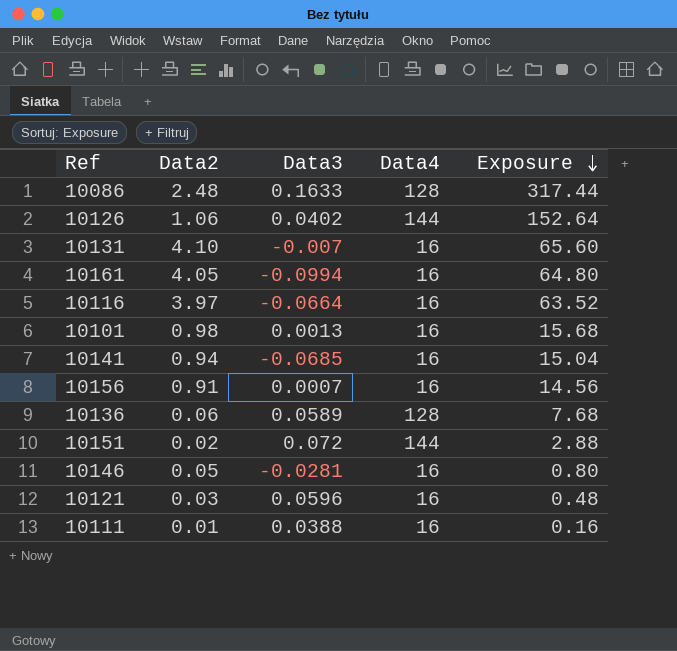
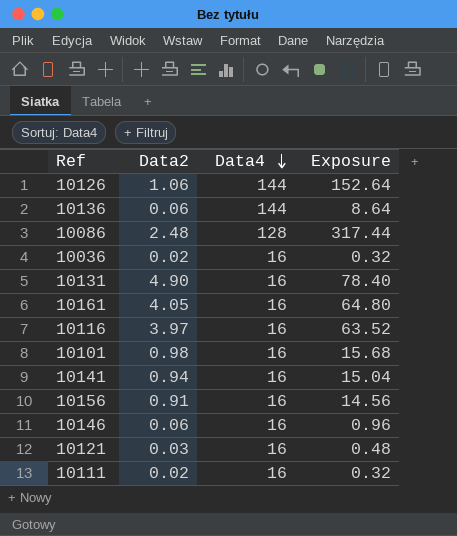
row order: Exposure descending -> Data4 descending
column Data3 | position: 3 -> none
row 10151: 0.02 | 0.072 | 144 | 2.88 -> none
10136 | Data4: 128 -> 144
10136 | Exposure: 7.68 -> 8.64
row 10036: none -> 0.02 | 16 | 0.32
10131 | Data2: 4.10 -> 4.90
10131 | Exposure: 65.60 -> 78.40
10146 | Data2: 0.05 -> 0.06
10146 | Exposure: 0.80 -> 0.96
10111 | Data2: 0.01 -> 0.02
10111 | Exposure: 0.16 -> 0.32

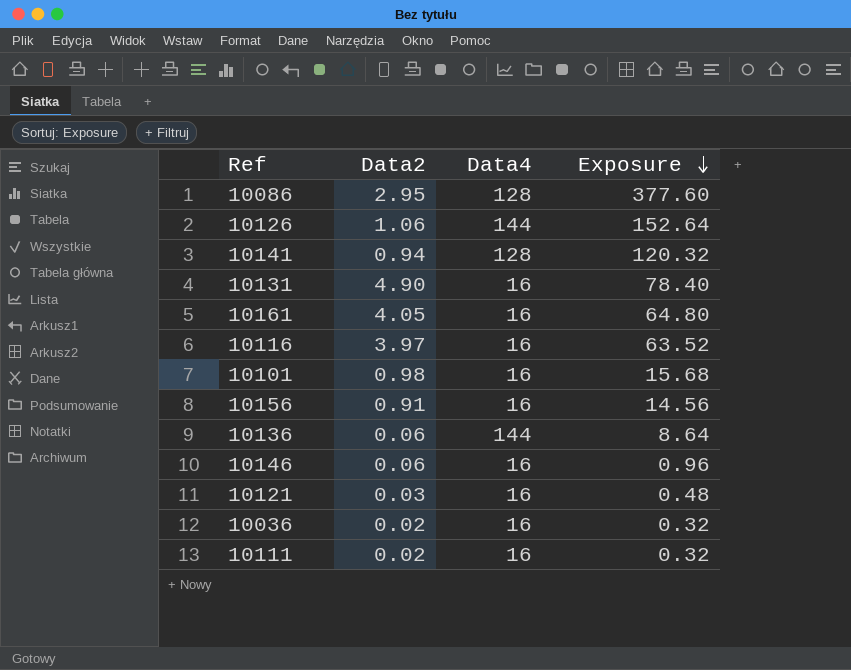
row order: Data4 descending -> Exposure descending
10086 | Data2: 2.48 -> 2.95
10086 | Exposure: 317.44 -> 377.60
10141 | Data4: 16 -> 128
10141 | Exposure: 15.04 -> 120.32

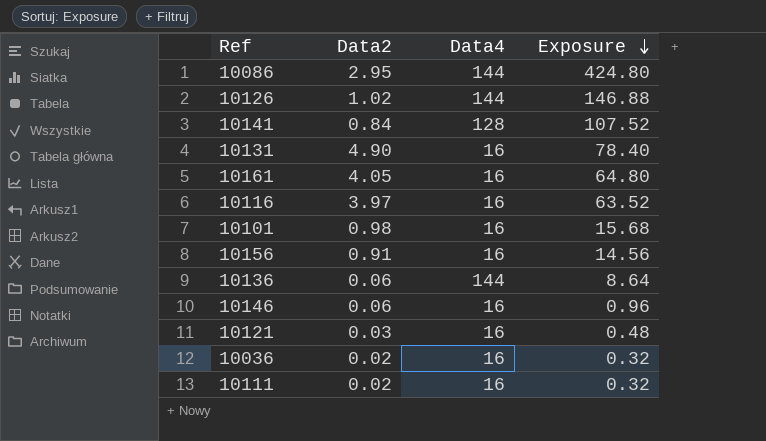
10086 | Data4: 128 -> 144
10086 | Exposure: 377.60 -> 424.80
10126 | Data2: 1.06 -> 1.02
10126 | Exposure: 152.64 -> 146.88
10141 | Data2: 0.94 -> 0.84
10141 | Exposure: 120.32 -> 107.52

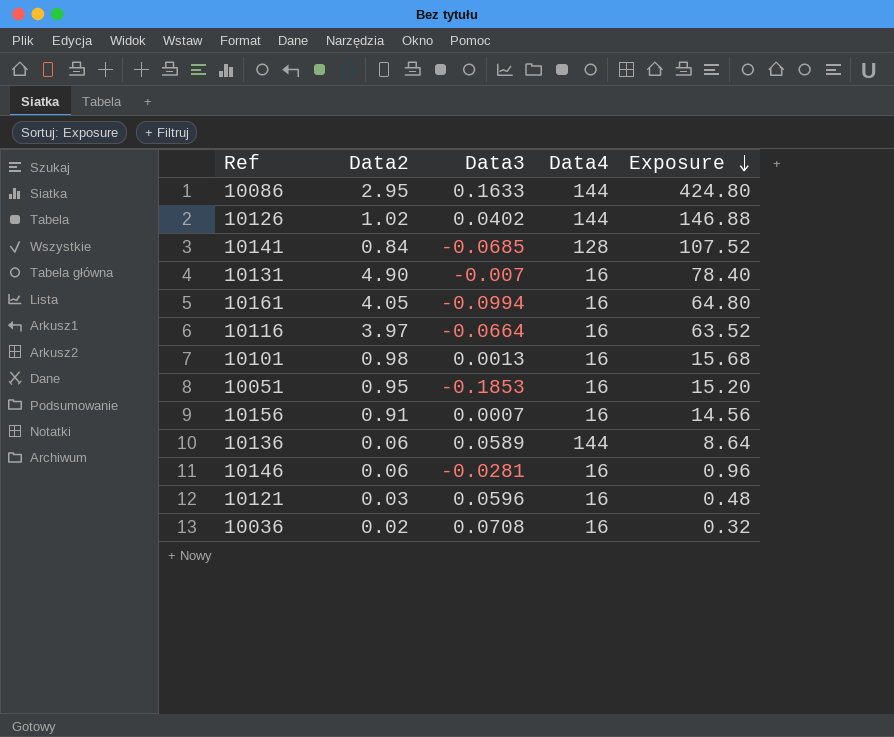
column Data3 | position: none -> 3
row 10111: 0.02 | 16 | 0.32 -> none
row 10051: none -> 0.95 | -0.1853 | 16 | 15.20

